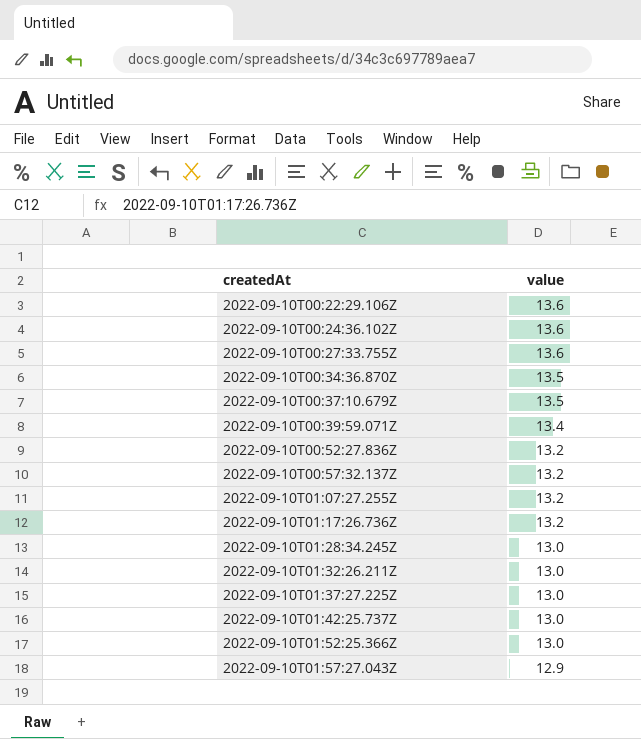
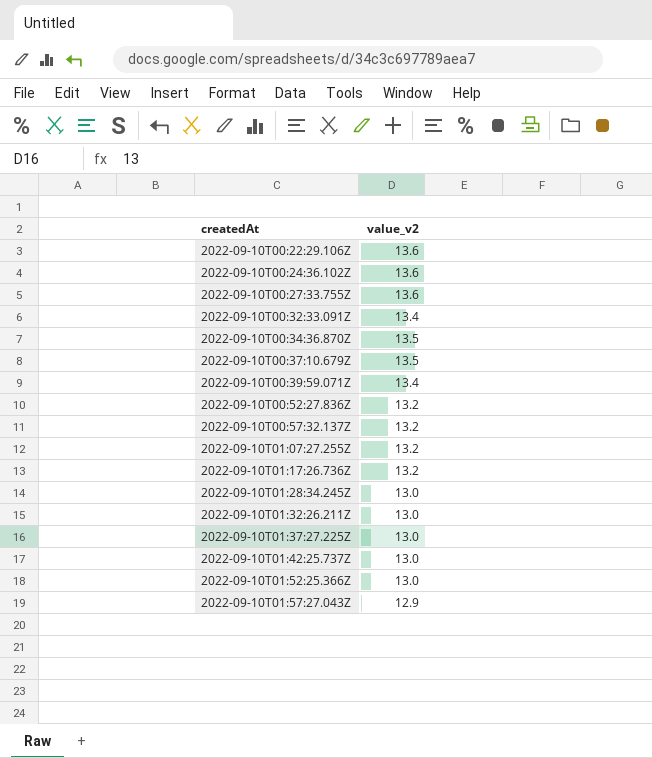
column name: value -> value_v2
row 2022-09-10T00:32:33.091Z: none -> 13.4

